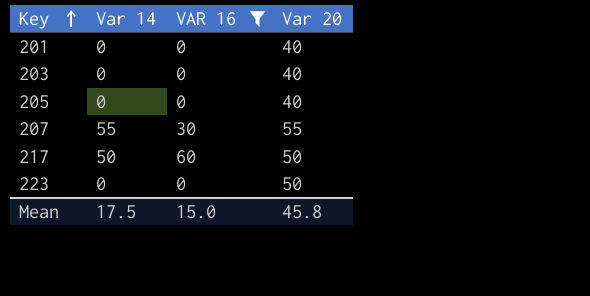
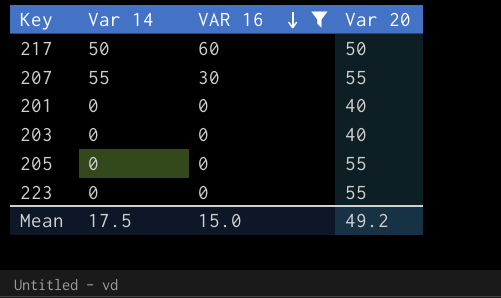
row order: Key ascending -> VAR 16 descending
205 | Var 20: 40 -> 55
223 | Var 20: 50 -> 55
Mean | Var 20: 45.8 -> 49.2

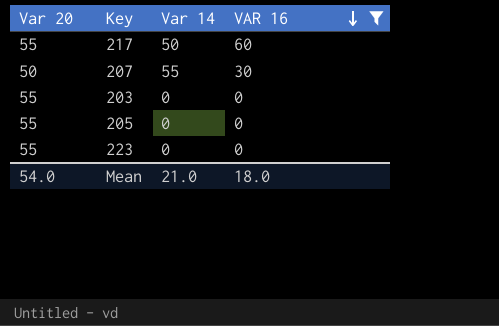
column Var 20 | position: 4 -> 1
row 201: 0 | 0 | 40 -> none
217 | Var 20: 50 -> 55
207 | Var 20: 55 -> 50
203 | Var 20: 40 -> 55
Mean | Var 20: 49.2 -> 54.0
Mean | Var 14: 17.5 -> 21.0
Mean | VAR 16: 15.0 -> 18.0

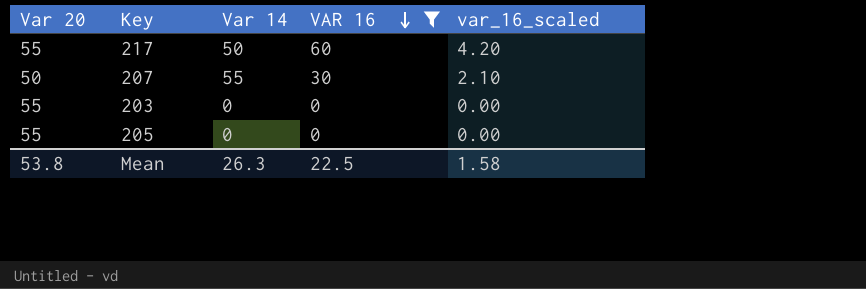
column var_16_scaled | formula: none -> [VAR 16] * 0.07
row 223: 55 | 0 | 0 -> none
Mean | Var 20: 54.0 -> 53.8
Mean | Var 14: 21.0 -> 26.3
Mean | VAR 16: 18.0 -> 22.5

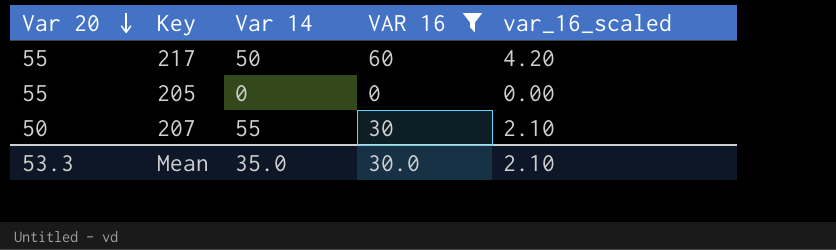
row order: VAR 16 descending -> Var 20 descending
row 203: 55 | 0 | 0 | 0.00 -> none
Mean | Var 20: 53.8 -> 53.3
Mean | Var 14: 26.3 -> 35.0
Mean | VAR 16: 22.5 -> 30.0
Mean | var_16_scaled: 1.58 -> 2.10

